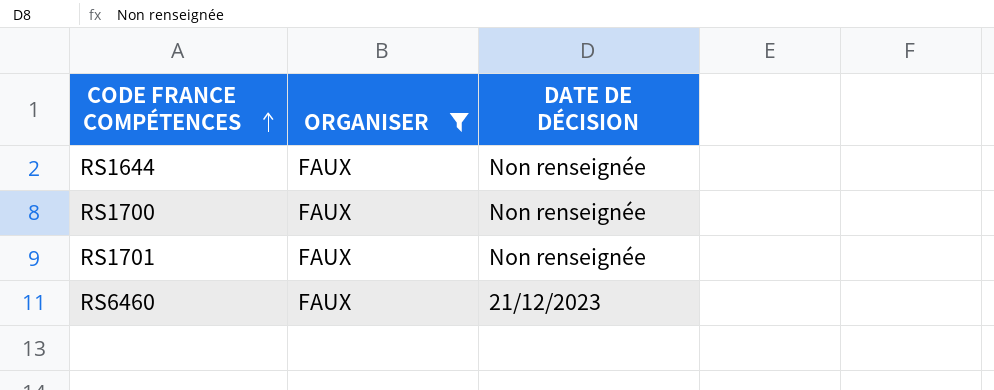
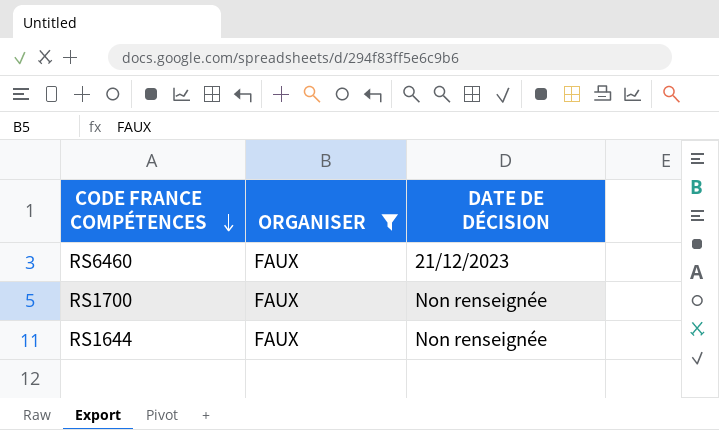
row order: CODE FRANCE COMPÉTENCES ascending -> CODE FRANCE COMPÉTENCES descending
row RS1701: FAUX | Non renseignée -> none

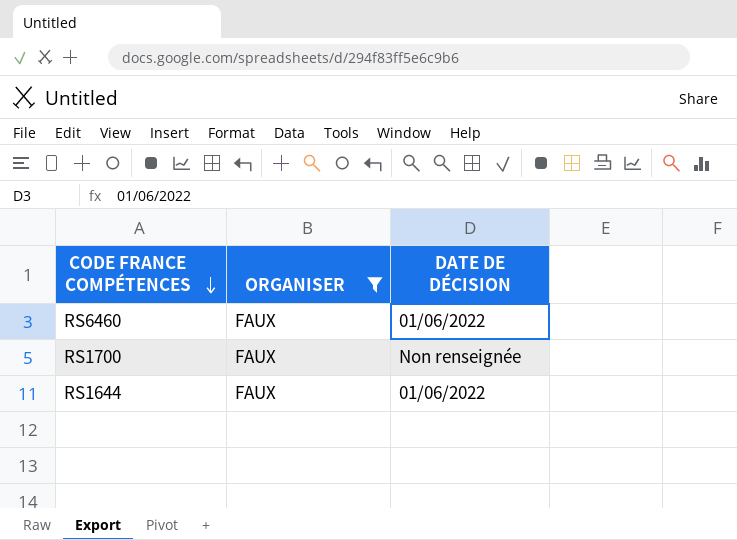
RS6460 | DATE DE DÉCISION: 21/12/2023 -> 01/06/2022
RS1644 | DATE DE DÉCISION: Non renseignée -> 01/06/2022

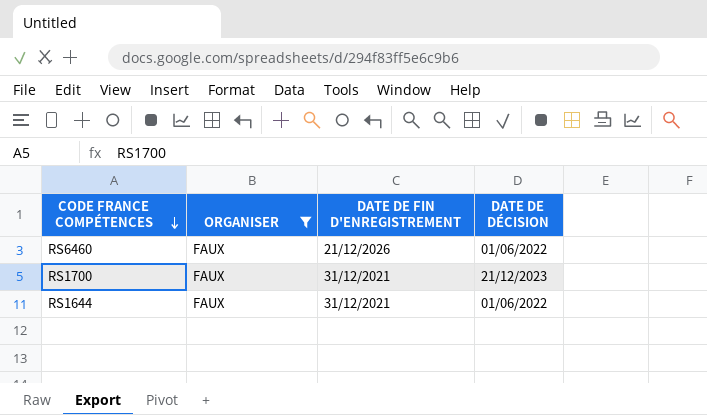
column DATE DE FIN D'ENREGISTREMENT | position: none -> 3
RS1700 | DATE DE DÉCISION: Non renseignée -> 21/12/2023

